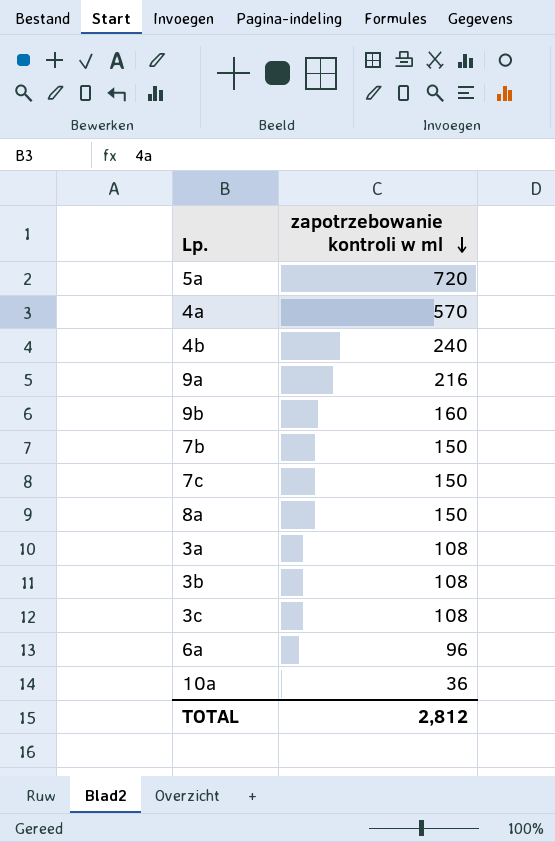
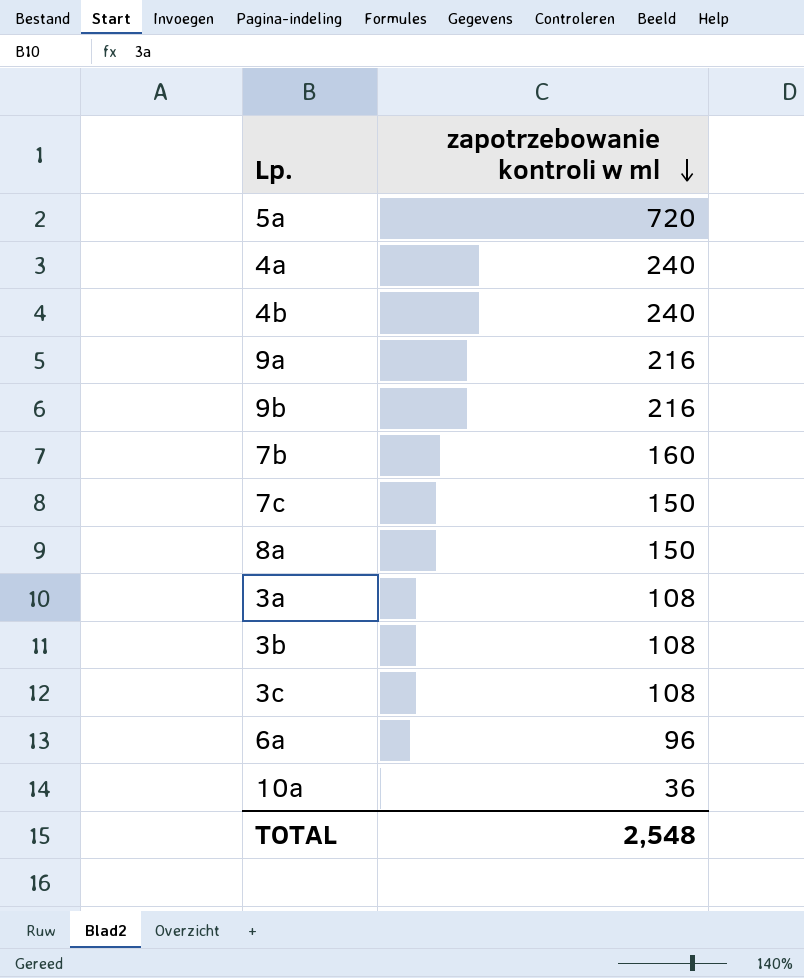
4a | zapotrzebowanie kontroli w ml: 570 -> 240
9b | zapotrzebowanie kontroli w ml: 160 -> 216
7b | zapotrzebowanie kontroli w ml: 150 -> 160
TOTAL | zapotrzebowanie kontroli w ml: 2,812 -> 2,548

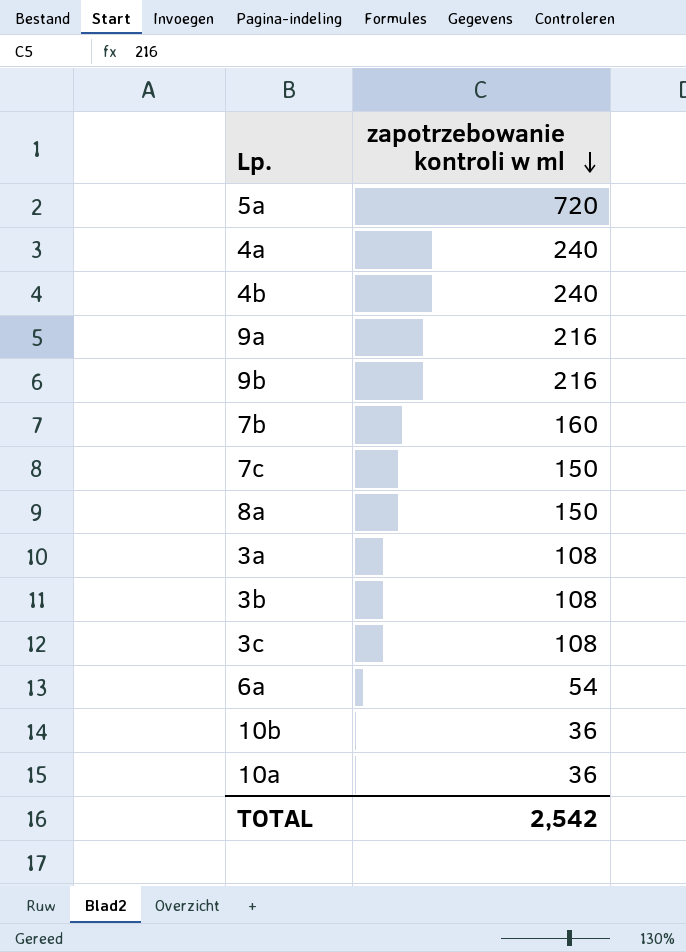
6a | zapotrzebowanie kontroli w ml: 96 -> 54
row 10b: none -> 36
TOTAL | zapotrzebowanie kontroli w ml: 2,548 -> 2,542

